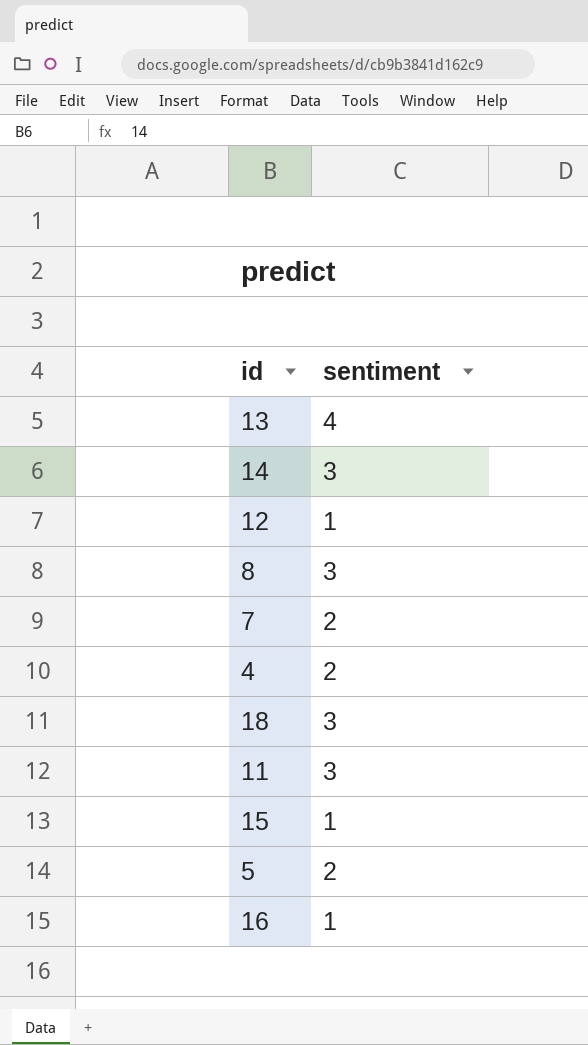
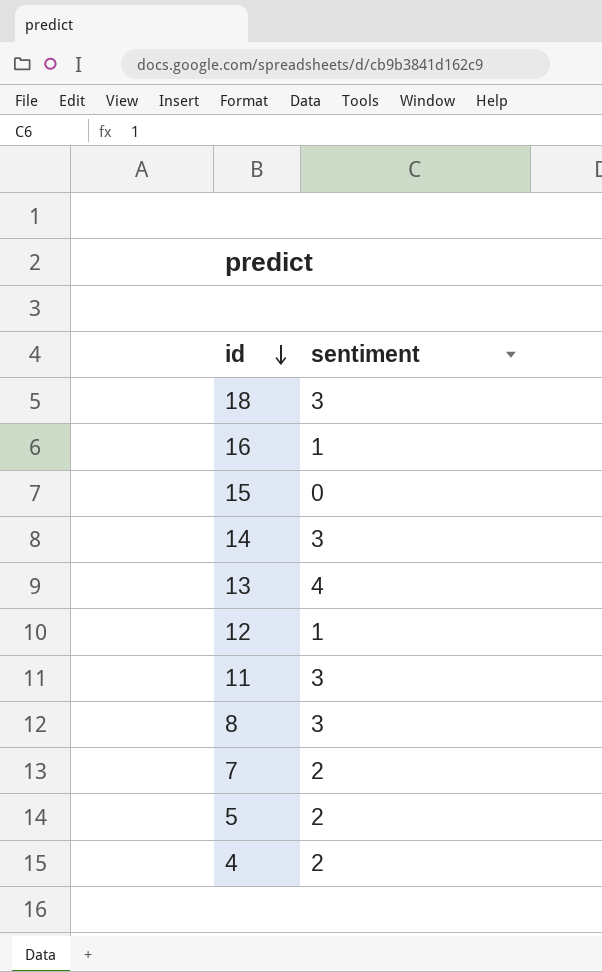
row order: none -> id descending
15 | sentiment: 1 -> 0

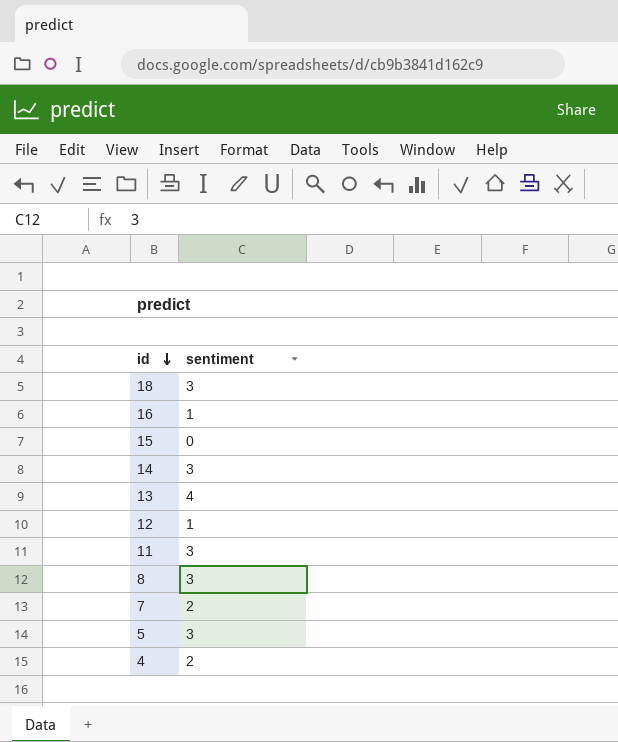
5 | sentiment: 2 -> 3

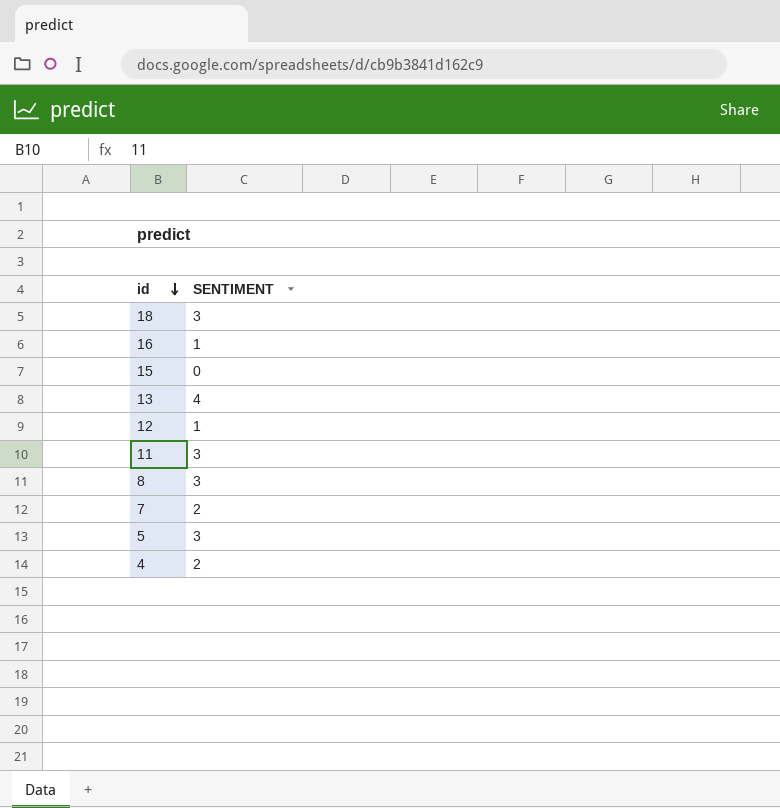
column name: sentiment -> SENTIMENT
row 14: 3 -> none

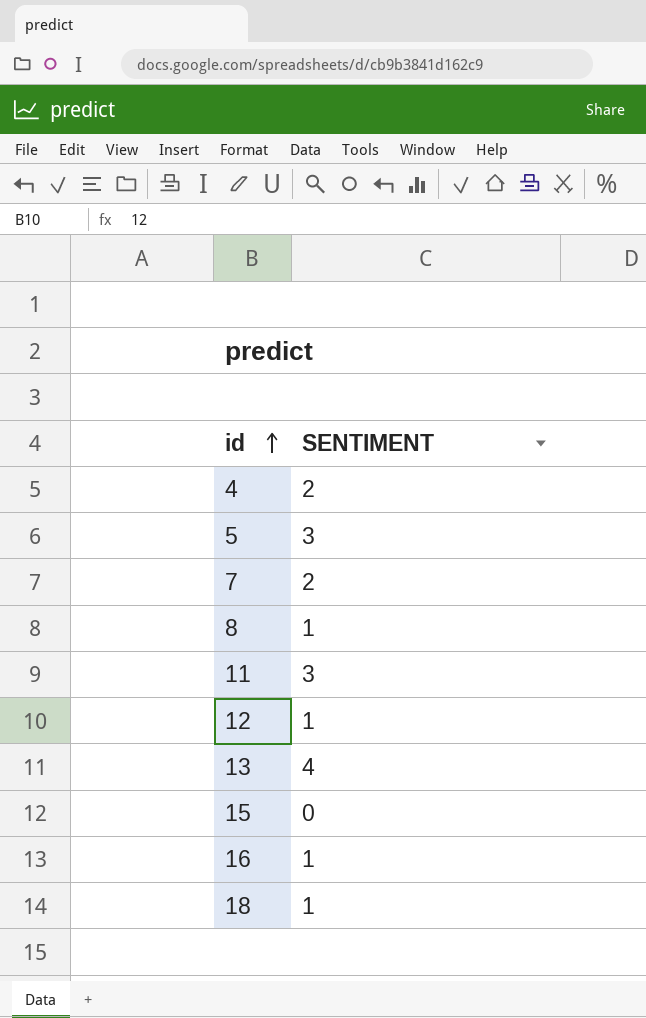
row order: id descending -> id ascending
8 | SENTIMENT: 3 -> 1
18 | SENTIMENT: 3 -> 1

